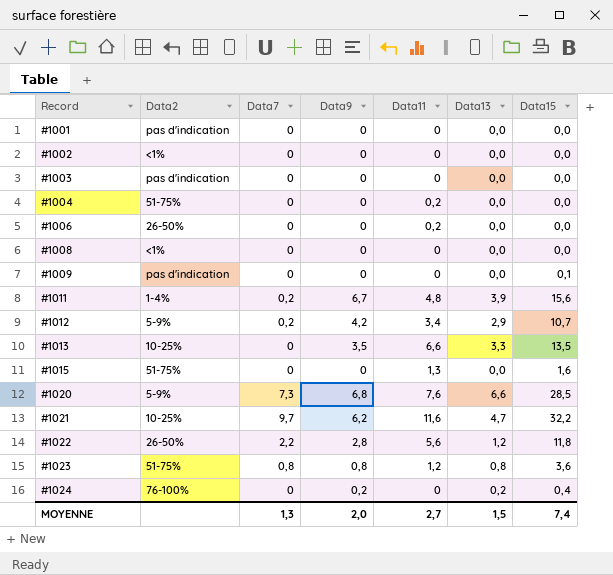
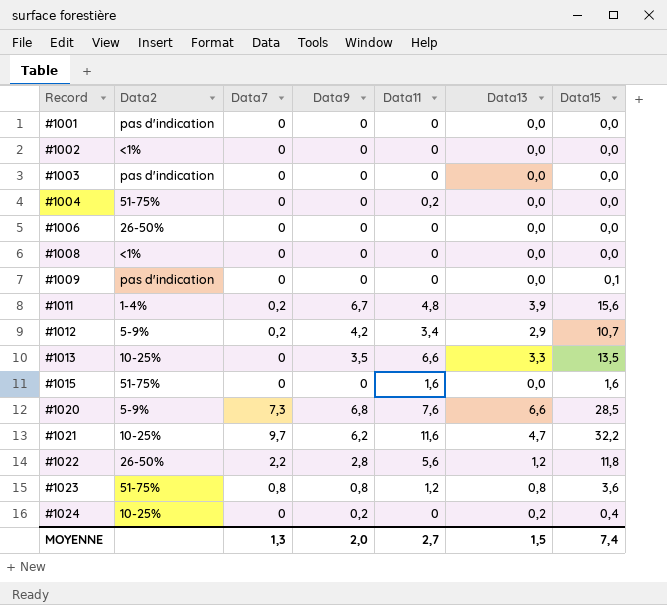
#1006 | Data11: 0,2 -> 0
#1015 | Data11: 1,3 -> 1,6
#1024 | Data2: 76-100% -> 10-25%

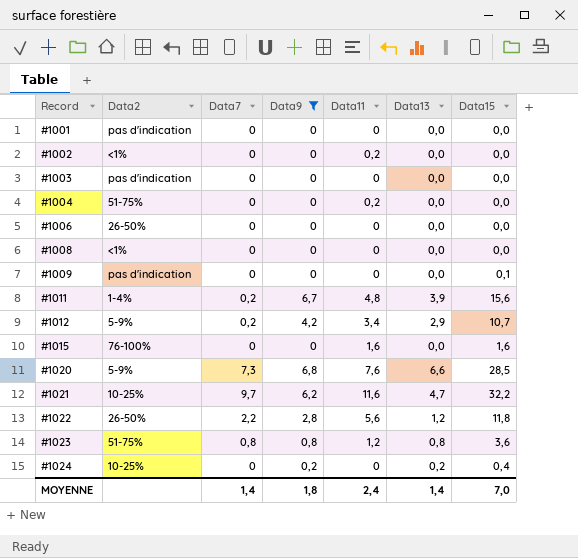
filter: none -> Data9 != 3,5
#1002 | Data11: 0 -> 0,2
#1015 | Data2: 51-75% -> 76-100%
MOYENNE | Data7: 1,3 -> 1,4
MOYENNE | Data9: 2,0 -> 1,8
MOYENNE | Data11: 2,7 -> 2,4
MOYENNE | Data13: 1,5 -> 1,4
MOYENNE | Data15: 7,4 -> 7,0

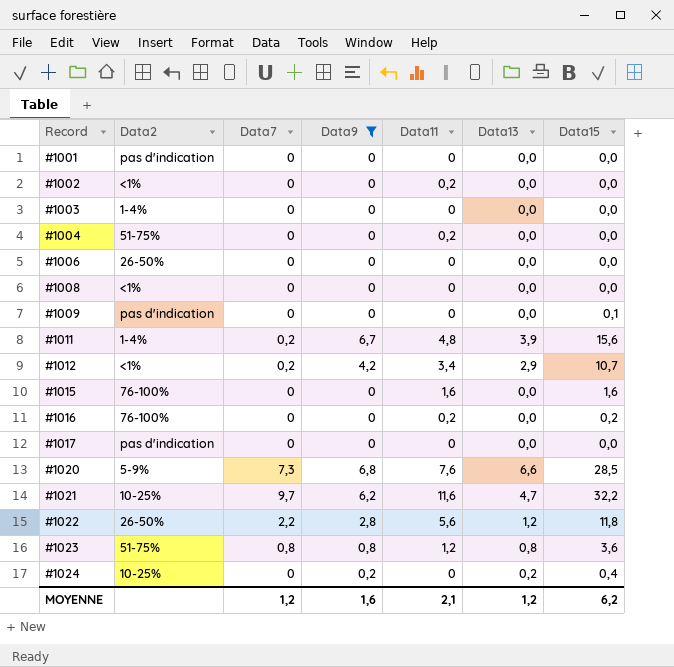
#1003 | Data2: pas d'indication -> 1-4%
#1012 | Data2: 5-9% -> <1%
row #1016: none -> 76-100% | 0 | 0 | 0,2 | 0,0 | 0,2
row #1017: none -> pas d'indication | 0 | 0 | 0 | 0,0 | 0,0
MOYENNE | Data7: 1,4 -> 1,2
MOYENNE | Data9: 1,8 -> 1,6
MOYENNE | Data11: 2,4 -> 2,1
MOYENNE | Data13: 1,4 -> 1,2
MOYENNE | Data15: 7,0 -> 6,2

